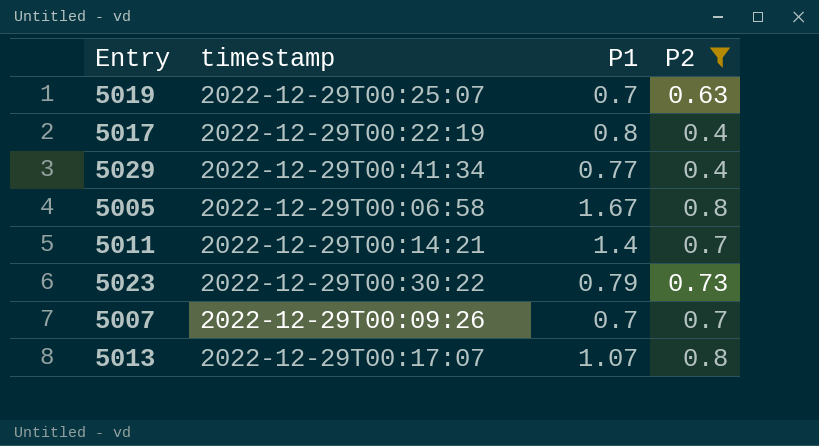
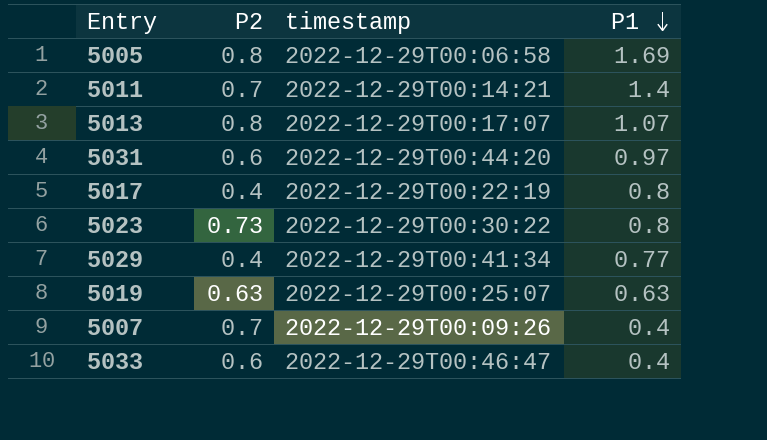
filter: P2 != 0.6 -> none
row order: none -> P1 descending
column P2 | position: 4 -> 2
5005 | P1: 1.67 -> 1.69
5023 | P1: 0.79 -> 0.8
5019 | P1: 0.7 -> 0.63
5007 | P1: 0.7 -> 0.4

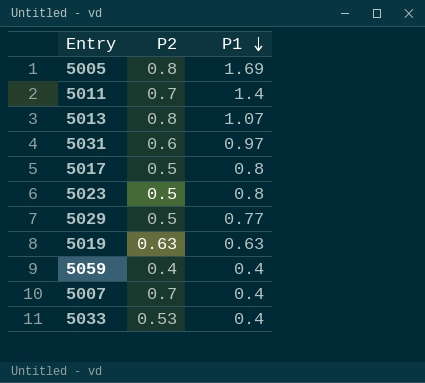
column timestamp | position: 3 -> none
5017 | P2: 0.4 -> 0.5
5023 | P2: 0.73 -> 0.5
5029 | P2: 0.4 -> 0.5
row 5059: none -> 0.4 | 0.4
5033 | P2: 0.6 -> 0.53

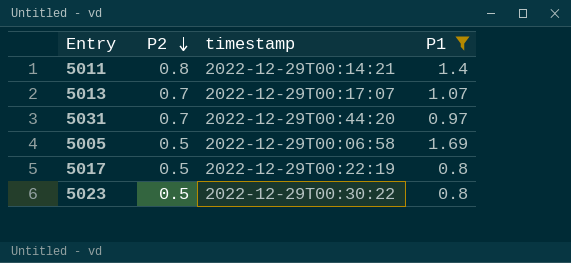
filter: none -> P1 >= 0.8
row order: P1 descending -> P2 descending
column timestamp | position: none -> 3
5011 | P2: 0.7 -> 0.8
5013 | P2: 0.8 -> 0.7
5031 | P2: 0.6 -> 0.7
5005 | P2: 0.8 -> 0.5

